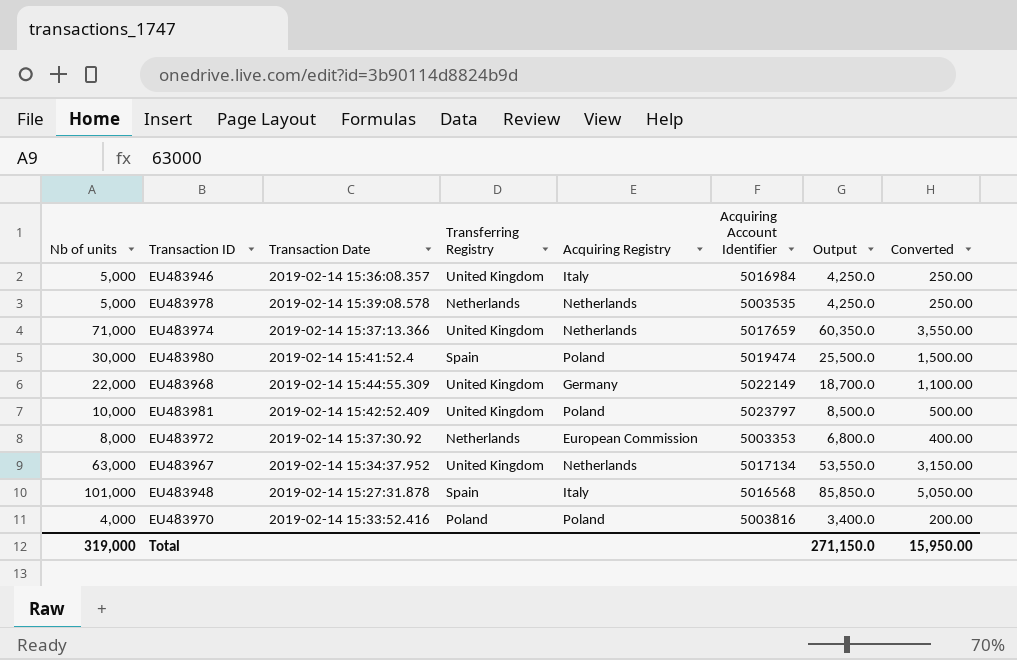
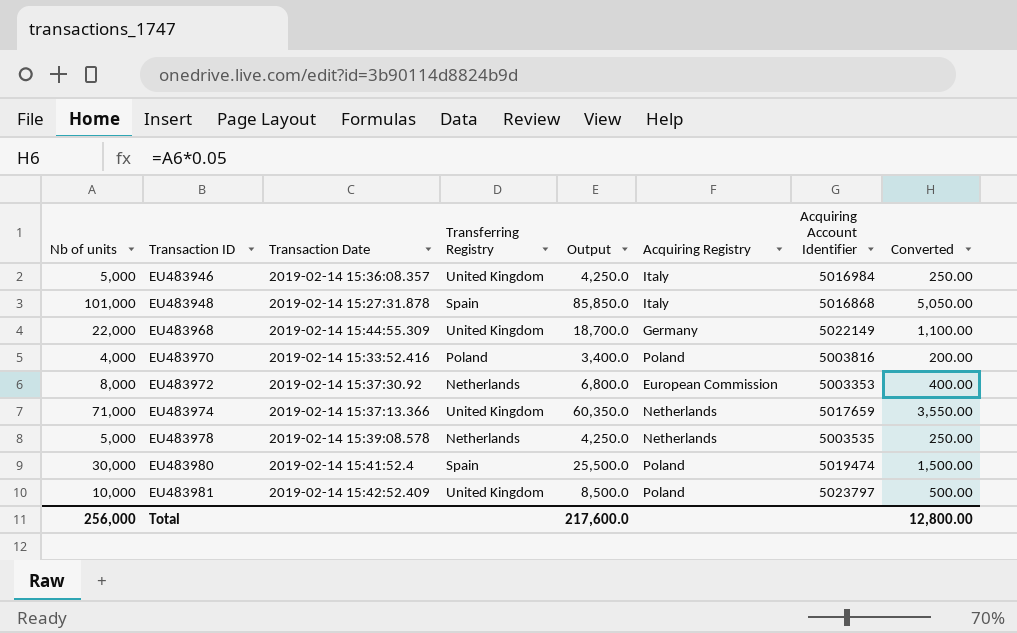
row order: none -> Transaction ID ascending
column Output | position: 7 -> 5
row EU483967: 63,000 | 2019-02-14 15:34:37.952 | United Kingdom | Netherlands | 5017134 | 53,550.0 | 3,150.00 -> none
EU483948 | Acquiring Account Identifier: 5016568 -> 5016868
Total | Nb of units: 319,000 -> 256,000
Total | Output: 271,150.0 -> 217,600.0
Total | Converted: 15,950.00 -> 12,800.00

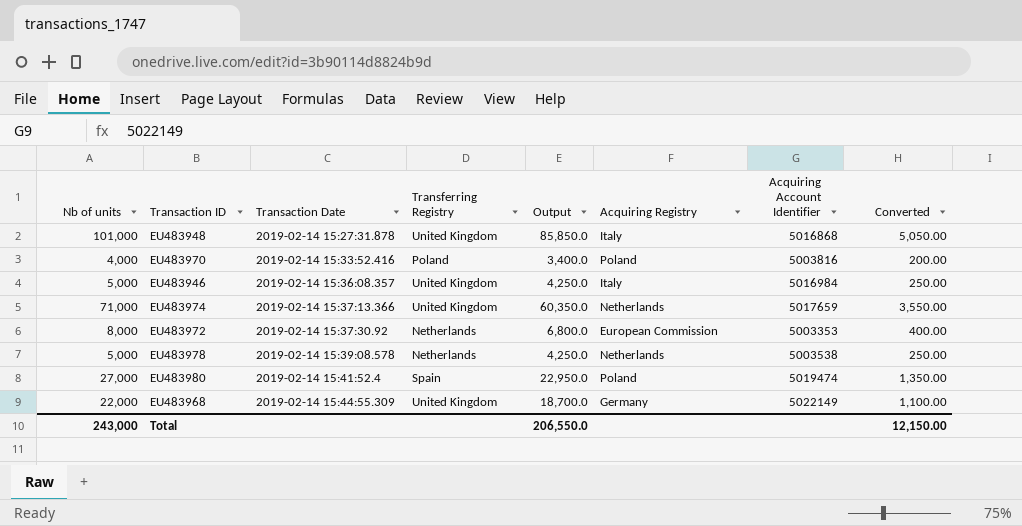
row order: Transaction ID ascending -> Transaction Date ascending
row EU483981: 10,000 | 2019-02-14 15:42:52.409 | United Kingdom | 8,500.0 | Poland | 5023797 | 500.00 -> none
EU483948 | Transferring Registry: Spain -> United Kingdom
EU483978 | Acquiring Account Identifier: 5003535 -> 5003538
EU483980 | Nb of units: 30,000 -> 27,000
EU483980 | Output: 25,500.0 -> 22,950.0
EU483980 | Converted: 1,500.00 -> 1,350.00
Total | Nb of units: 256,000 -> 243,000
Total | Output: 217,600.0 -> 206,550.0
Total | Converted: 12,800.00 -> 12,150.00

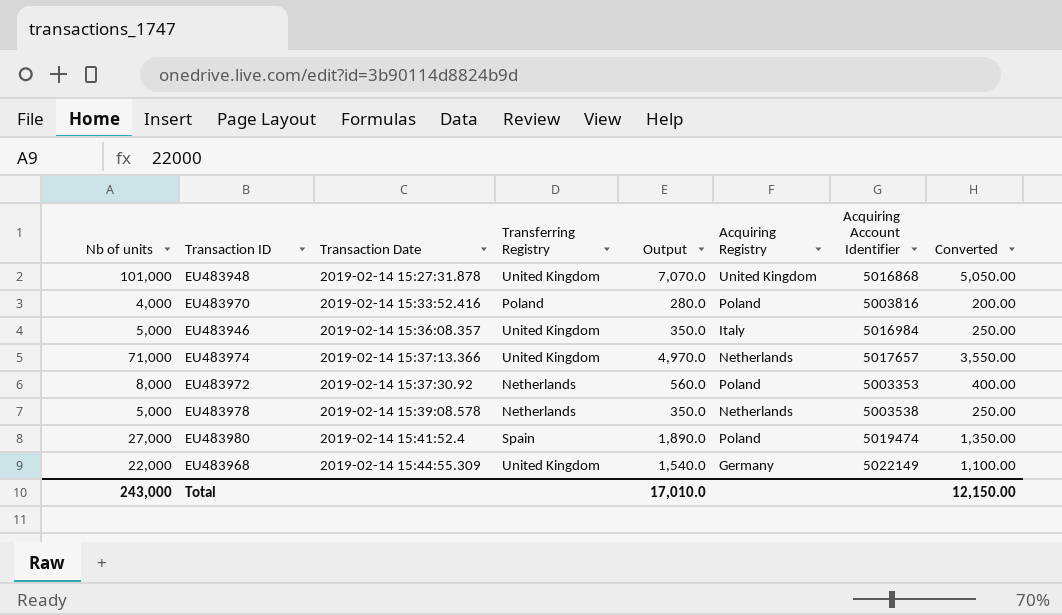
column Output | formula: [Nb of units] * 0.85 -> [Nb of units] * 0.07
EU483948 | Acquiring Registry: Italy -> United Kingdom
EU483974 | Acquiring Account Identifier: 5017659 -> 5017657
EU483972 | Acquiring Registry: European Commission -> Poland
Total | Output: 206,550.0 -> 17,010.0

